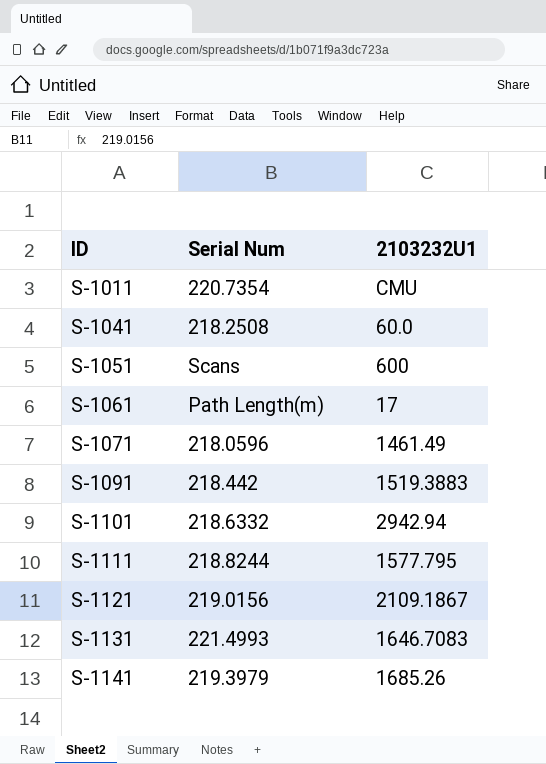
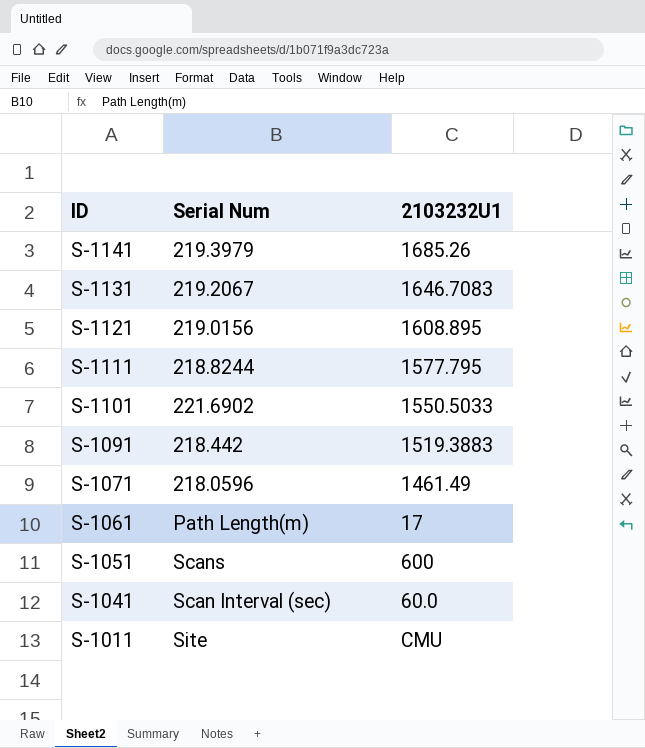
row order: ID ascending -> ID descending
S-1131 | Serial Num: 221.4993 -> 219.2067
S-1121 | 2103232U1: 2109.1867 -> 1608.895
S-1101 | Serial Num: 218.6332 -> 221.6902
S-1101 | 2103232U1: 2942.94 -> 1550.5033
S-1041 | Serial Num: 218.2508 -> Scan Interval (sec)
S-1011 | Serial Num: 220.7354 -> Site

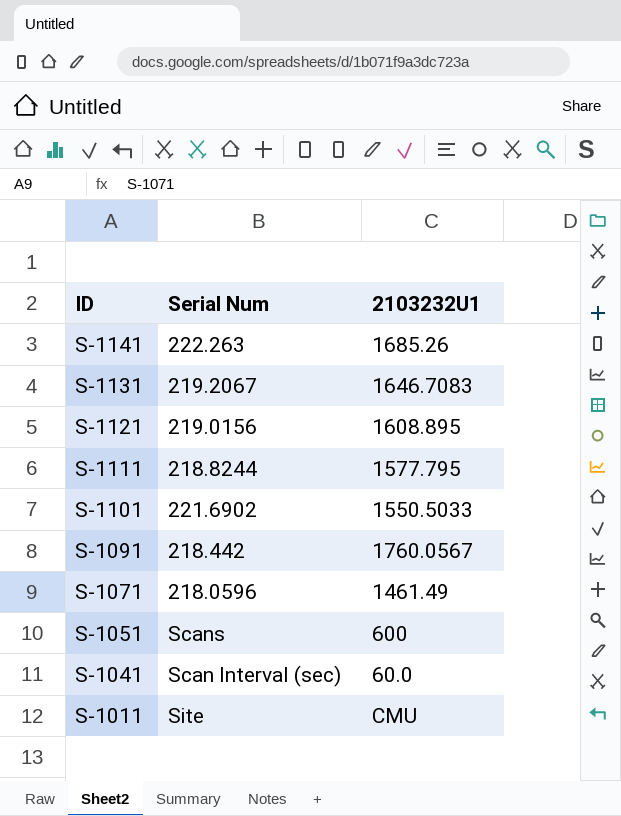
row S-1061: Path Length(m) | 17 -> none
S-1141 | Serial Num: 219.3979 -> 222.263
S-1091 | 2103232U1: 1519.3883 -> 1760.0567

